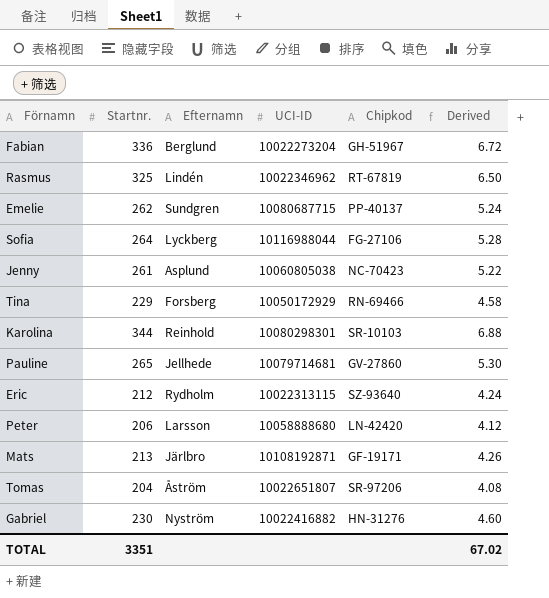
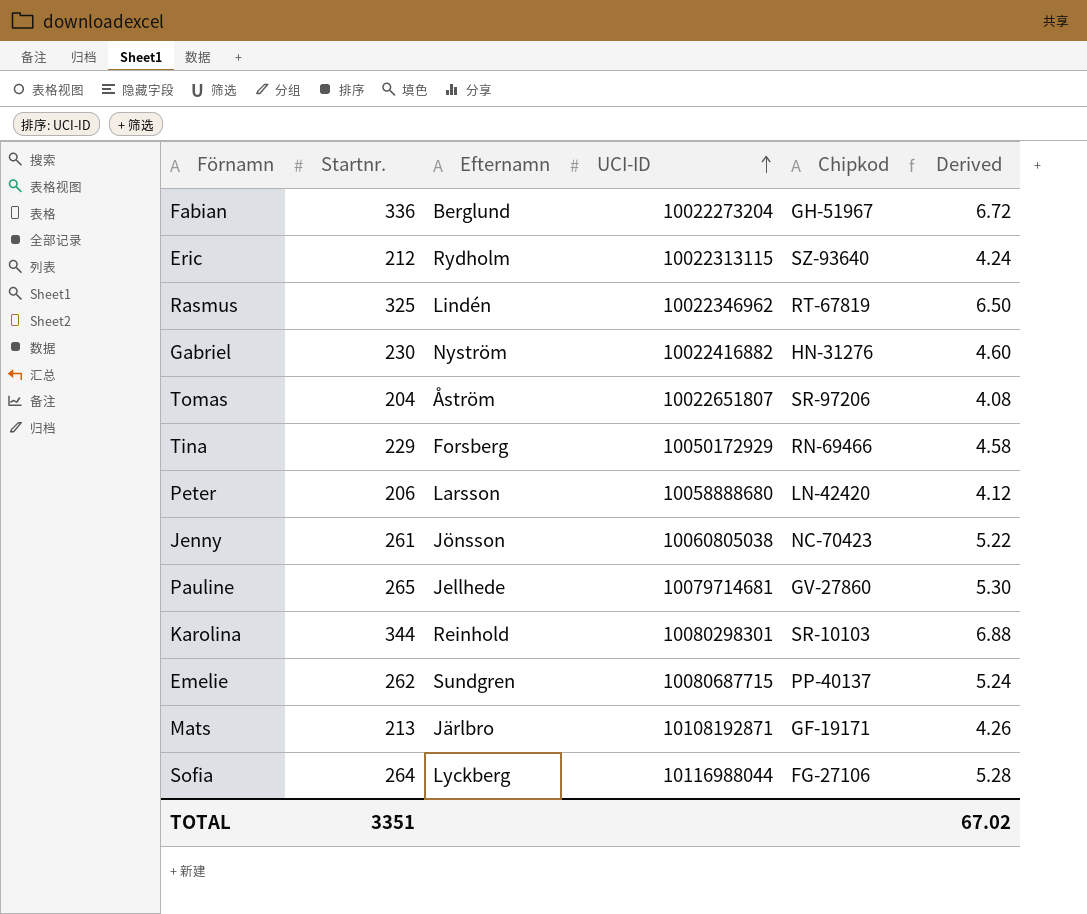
row order: none -> UCI-ID ascending
Jenny | Efternamn: Asplund -> Jönsson

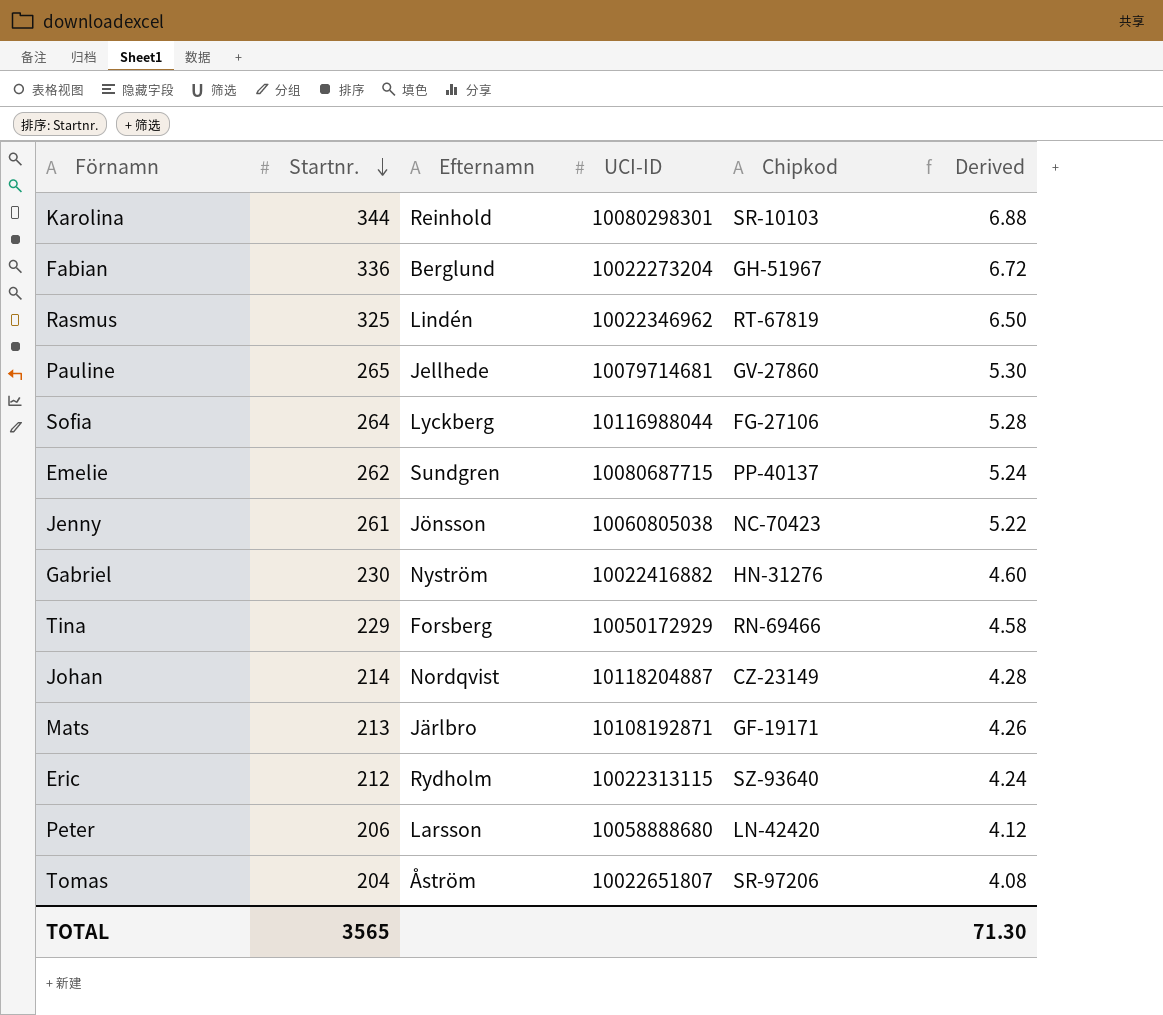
row order: UCI-ID ascending -> Startnr. descending
row Johan: none -> 214 | Nordqvist | 10118204887 | CZ-23149 | 4.28
TOTAL | Startnr.: 3351 -> 3565
TOTAL | Derived: 67.02 -> 71.30

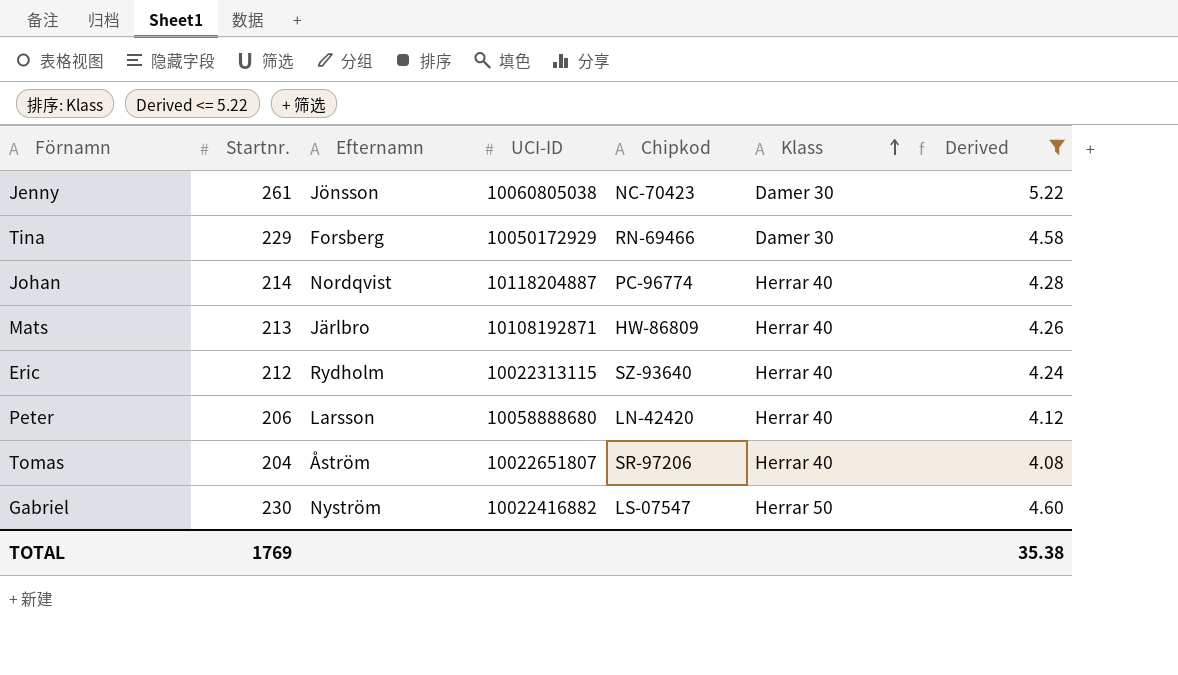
filter: none -> Derived <= 5.22
row order: Startnr. descending -> Klass ascending
column Klass | position: none -> 6
Johan | Chipkod: CZ-23149 -> PC-96774
Mats | Chipkod: GF-19171 -> HW-86809
Gabriel | Chipkod: HN-31276 -> LS-07547
TOTAL | Startnr.: 3565 -> 1769
TOTAL | Derived: 71.30 -> 35.38

